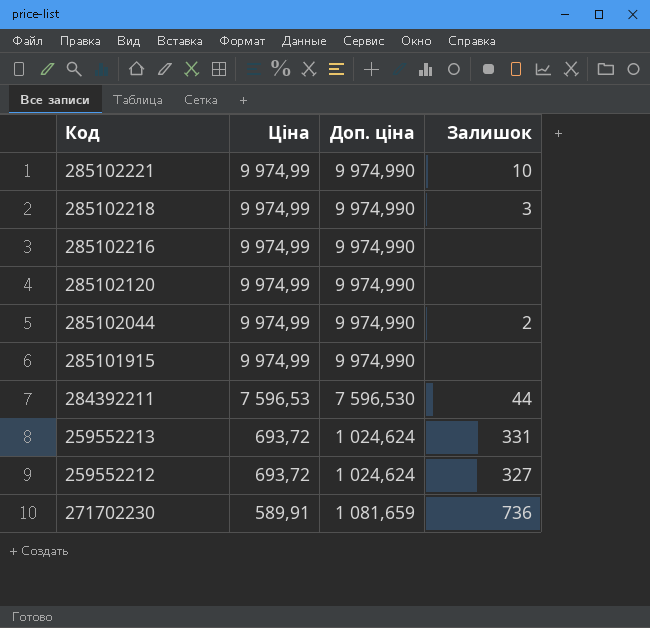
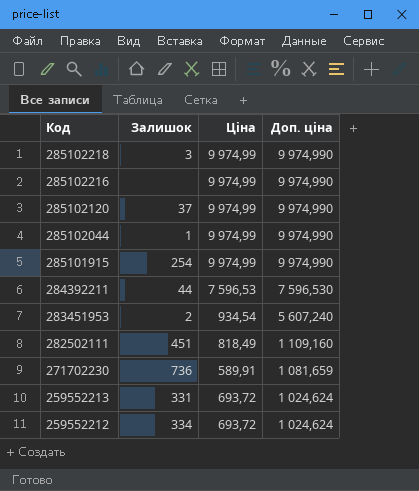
row order: Ціна descending -> Код descending
column Залишок | position: 4 -> 2
row 285102221: 9 974,99 | 9 974,990 | 10 -> none
285102120 | Залишок: none -> 37
285102044 | Залишок: 2 -> 1
285101915 | Залишок: none -> 254
row 283451953: none -> 2 | 934,54 | 5 607,240
row 282502111: none -> 451 | 818,49 | 1 109,160
259552212 | Залишок: 327 -> 334

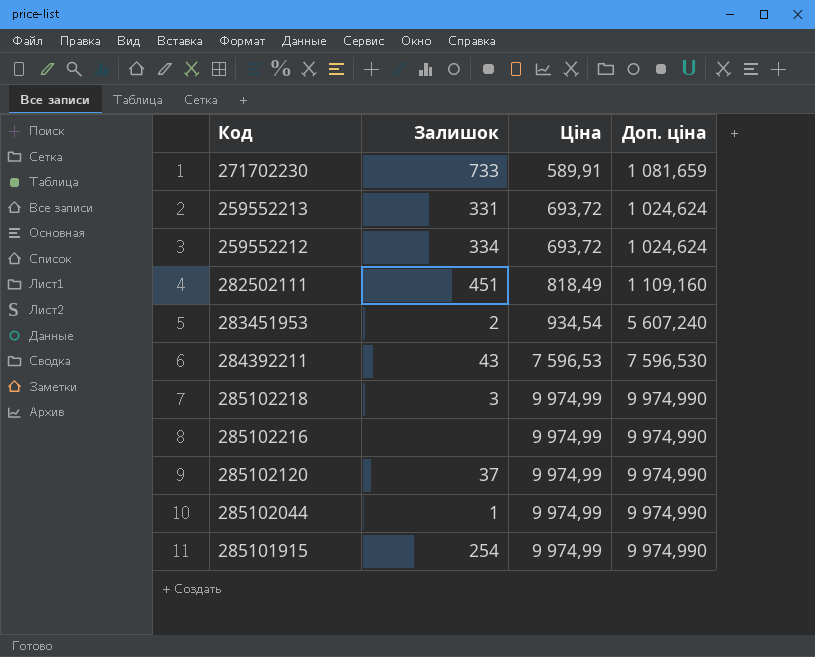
row order: Код descending -> Ціна ascending
271702230 | Залишок: 736 -> 733
284392211 | Залишок: 44 -> 43

